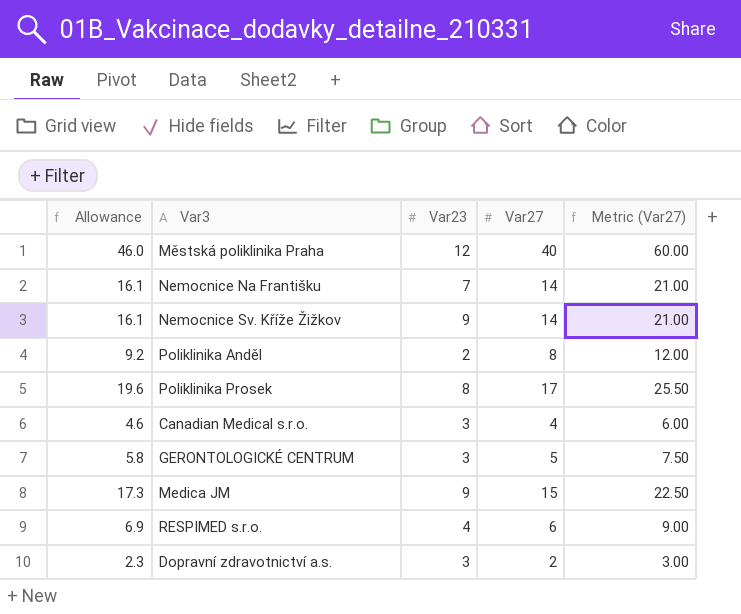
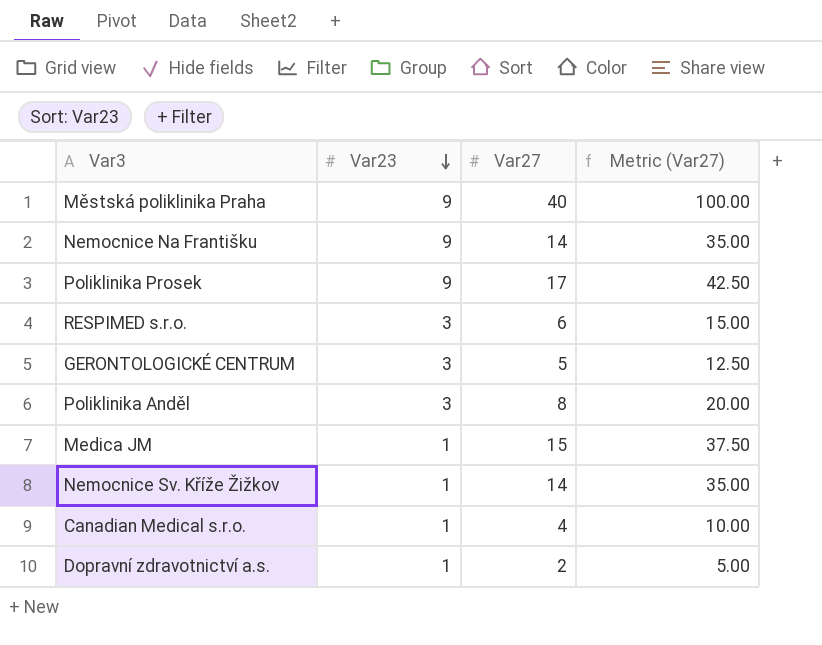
row order: none -> Var23 descending
column Allowance | formula: [Var27] * 1.15 -> none
column Metric (Var27) | formula: [Var27] * 1.5 -> [Var27] * 2.5
Městská poliklinika Praha | Var23: 12 -> 9
Nemocnice Na Františku | Var23: 7 -> 9
Poliklinika Prosek | Var23: 8 -> 9
RESPIMED s.r.o. | Var23: 4 -> 3
Poliklinika Anděl | Var23: 2 -> 3
Medica JM | Var23: 9 -> 1
Nemocnice Sv. Kříže Žižkov | Var23: 9 -> 1
Canadian Medical s.r.o. | Var23: 3 -> 1
Dopravní zdravotnictví a.s. | Var23: 3 -> 1

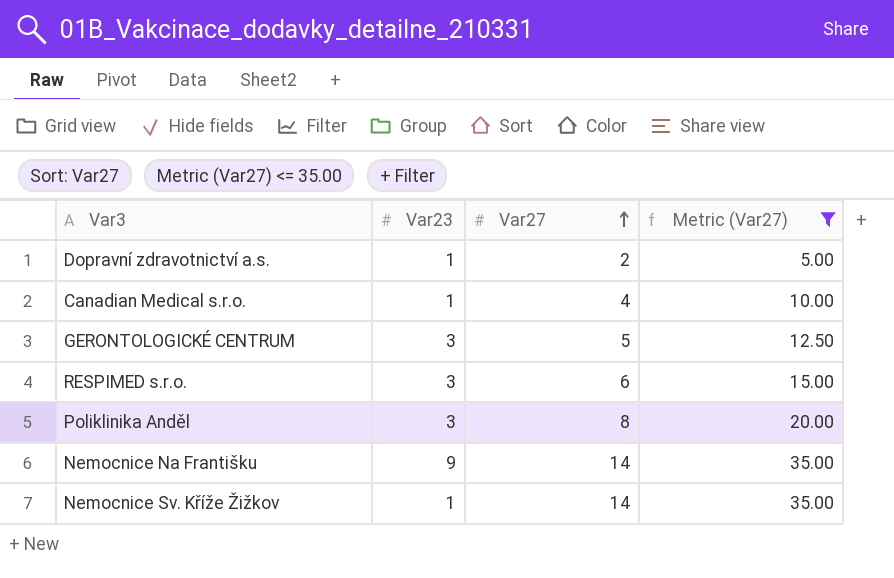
filter: none -> Metric (Var27) <= 35.00
row order: Var23 descending -> Var27 ascending

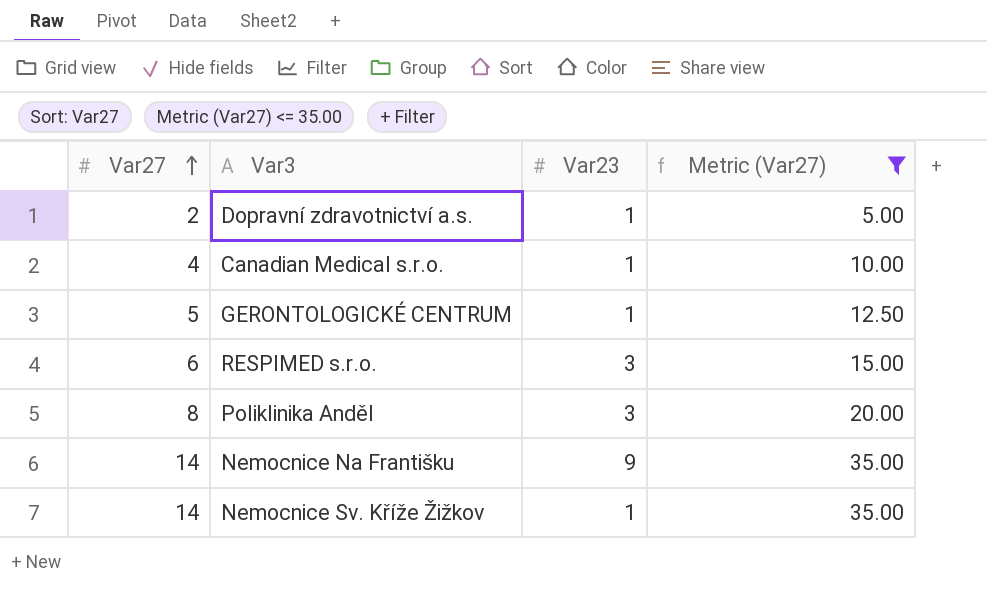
column Var27 | position: 3 -> 1
GERONTOLOGICKÉ CENTRUM | Var23: 3 -> 1

